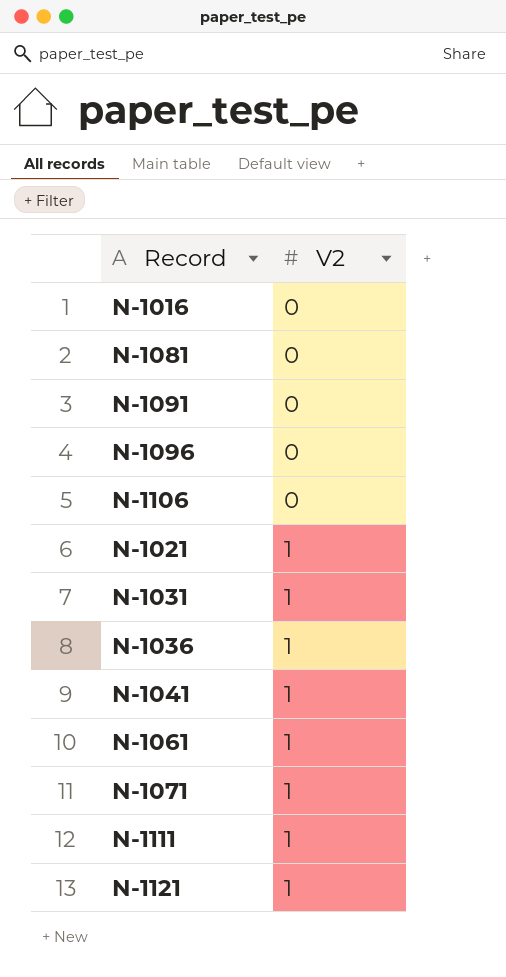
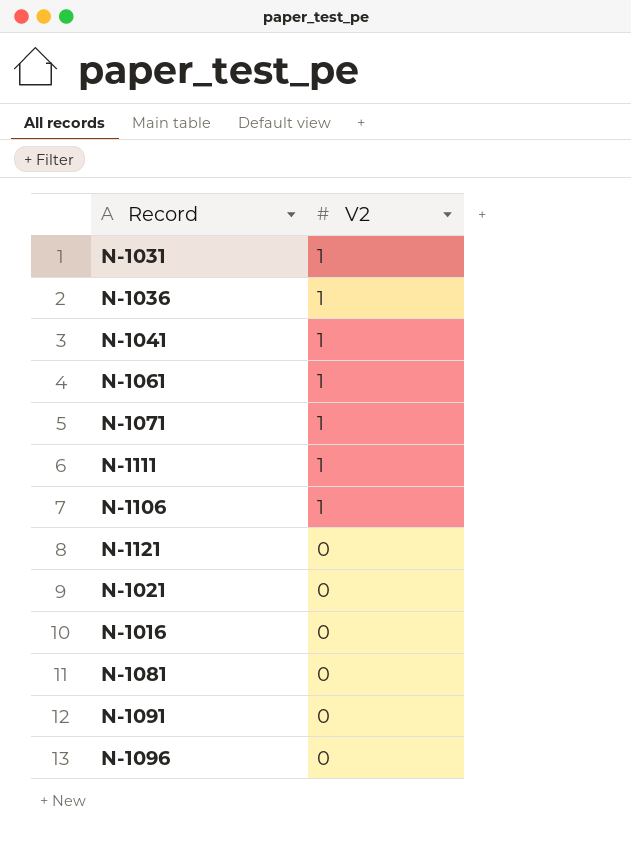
row order: V2 ascending -> V2 descending
N-1106 | V2: 0 -> 1
N-1121 | V2: 1 -> 0
N-1021 | V2: 1 -> 0

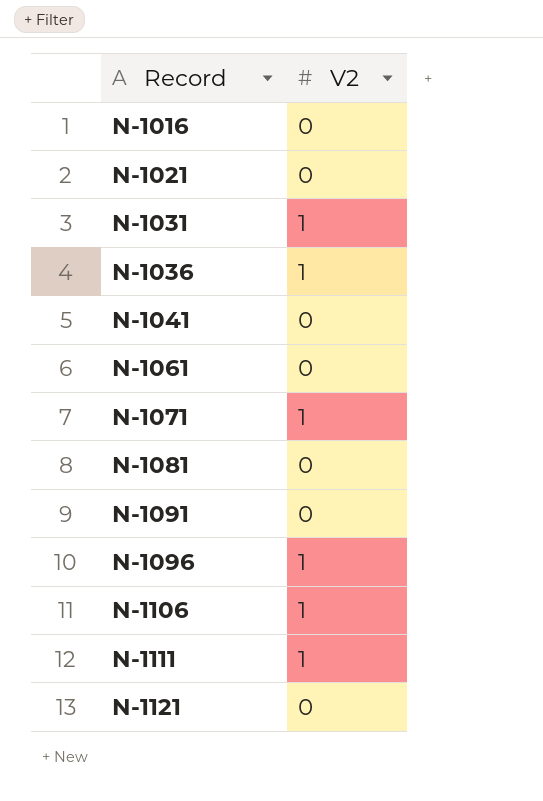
row order: V2 descending -> Record ascending
N-1041 | V2: 1 -> 0
N-1061 | V2: 1 -> 0
N-1096 | V2: 0 -> 1

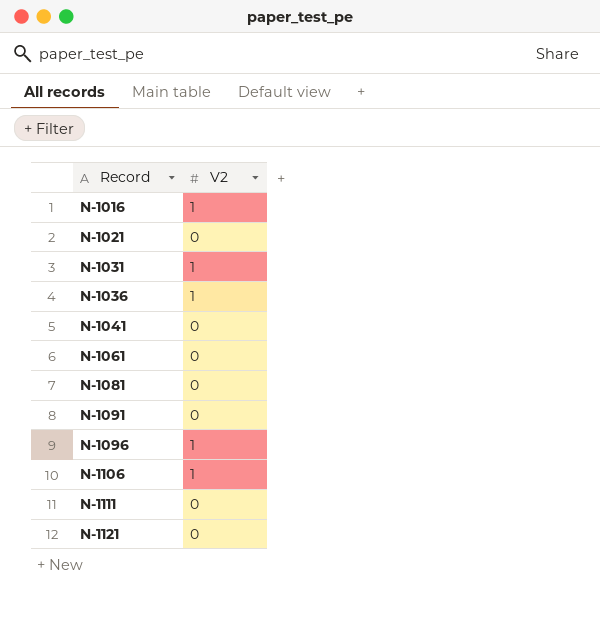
row N-1071: 1 -> none
N-1016 | V2: 0 -> 1
N-1111 | V2: 1 -> 0

